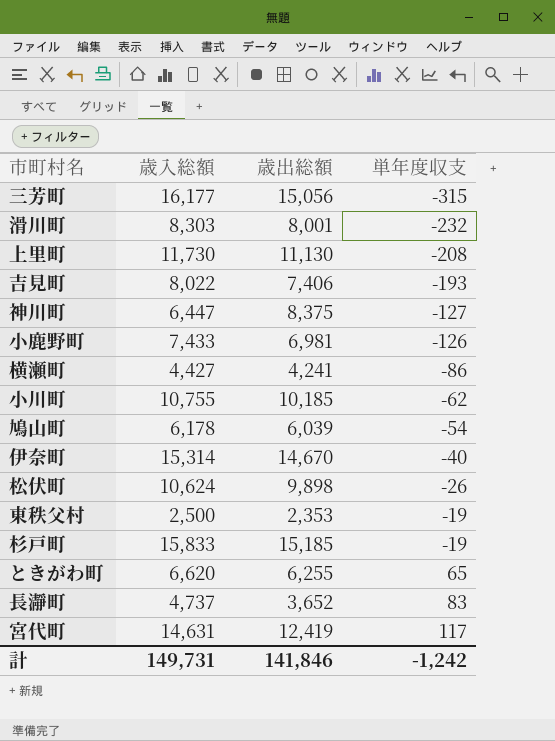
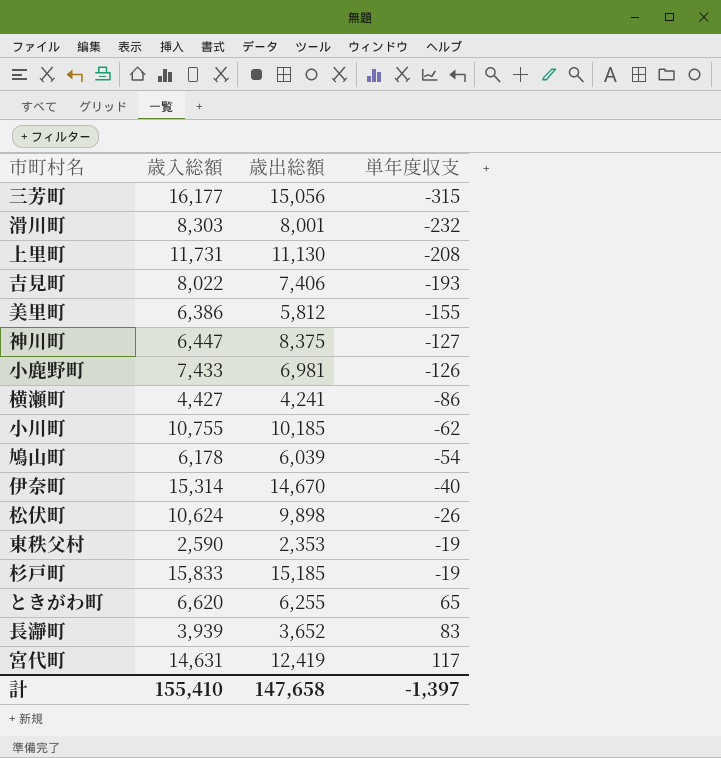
上里町 | 歳入総額: 11,730 -> 11,731
row 美里町: none -> 6,386 | 5,812 | -155
東秩父村 | 歳入総額: 2,500 -> 2,590
長瀞町 | 歳入総額: 4,737 -> 3,939
計 | 歳入総額: 149,731 -> 155,410
計 | 歳出総額: 141,846 -> 147,658
計 | 単年度収支: -1,242 -> -1,397

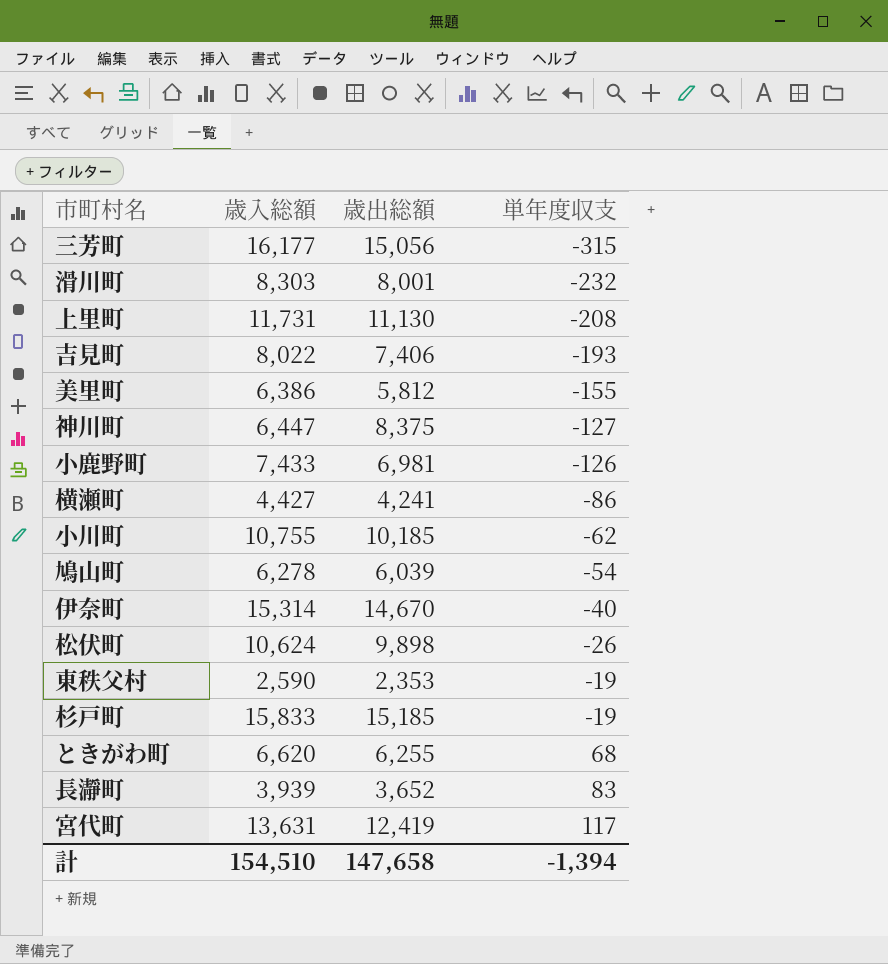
鳩山町 | 歳入総額: 6,178 -> 6,278
ときがわ町 | 単年度収支: 65 -> 68
宮代町 | 歳入総額: 14,631 -> 13,631
計 | 歳入総額: 155,410 -> 154,510
計 | 単年度収支: -1,397 -> -1,394

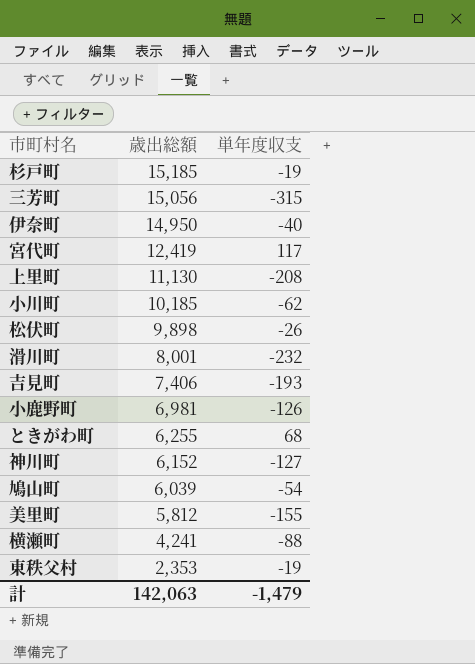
row order: 単年度収支 ascending -> 歳出総額 descending
column 歳入総額 | position: 2 -> none
row 長瀞町: 3,939 | 3,652 | 83 -> none
伊奈町 | 歳出総額: 14,670 -> 14,950
神川町 | 歳出総額: 8,375 -> 6,152
横瀬町 | 単年度収支: -86 -> -88
計 | 歳出総額: 147,658 -> 142,063
計 | 単年度収支: -1,394 -> -1,479

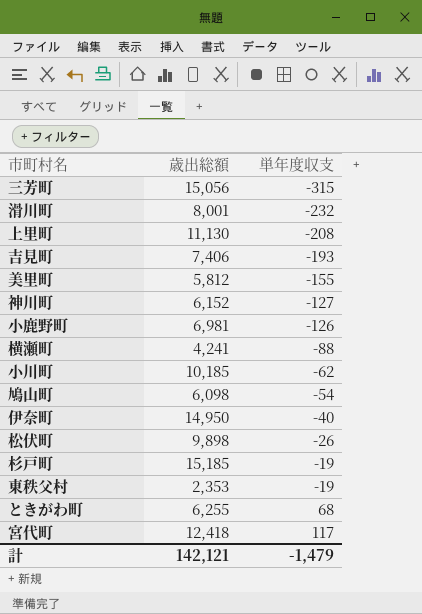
row order: 歳出総額 descending -> 単年度収支 ascending
鳩山町 | 歳出総額: 6,039 -> 6,098
宮代町 | 歳出総額: 12,419 -> 12,418
計 | 歳出総額: 142,063 -> 142,121

